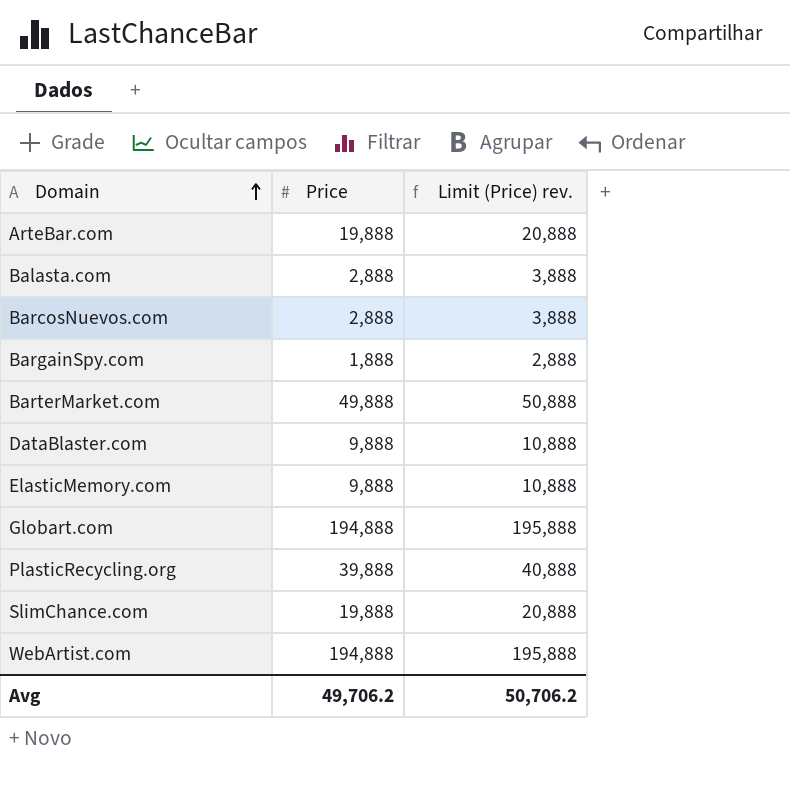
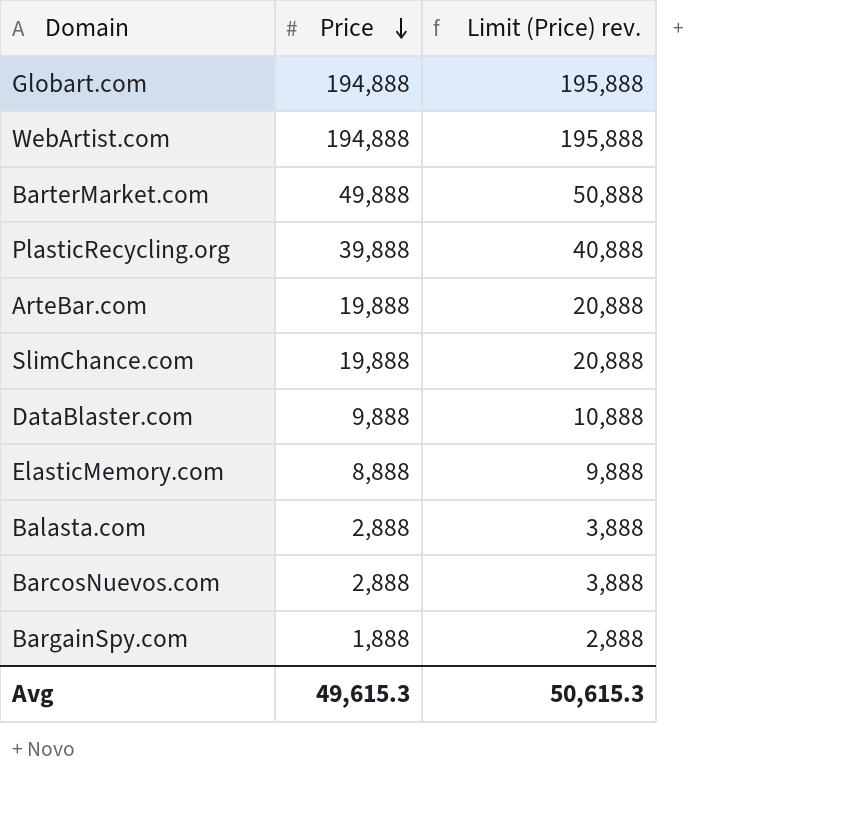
row order: Domain ascending -> Price descending
ElasticMemory.com | Price: 9,888 -> 8,888
ElasticMemory.com | Limit (Price) rev.: 10,888 -> 9,888
Avg | Price: 49,706.2 -> 49,615.3
Avg | Limit (Price) rev.: 50,706.2 -> 50,615.3

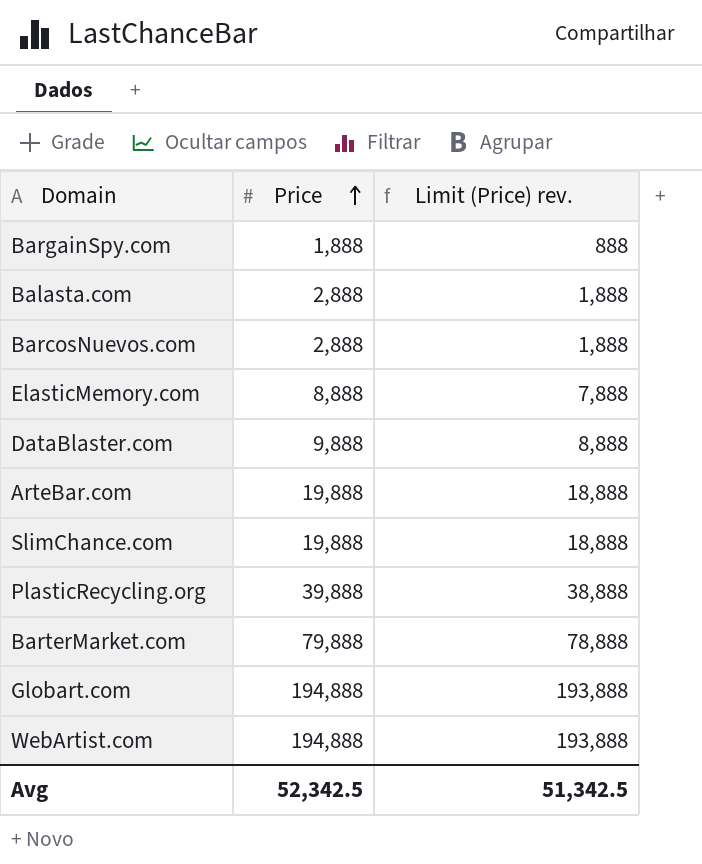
row order: Price descending -> Price ascending
column Limit (Price) rev. | formula: [Price] + 1000 -> [Price] - 1000
BarterMarket.com | Price: 49,888 -> 79,888
Avg | Price: 49,615.3 -> 52,342.5
Avg | Limit (Price) rev.: 50,615.3 -> 51,342.5

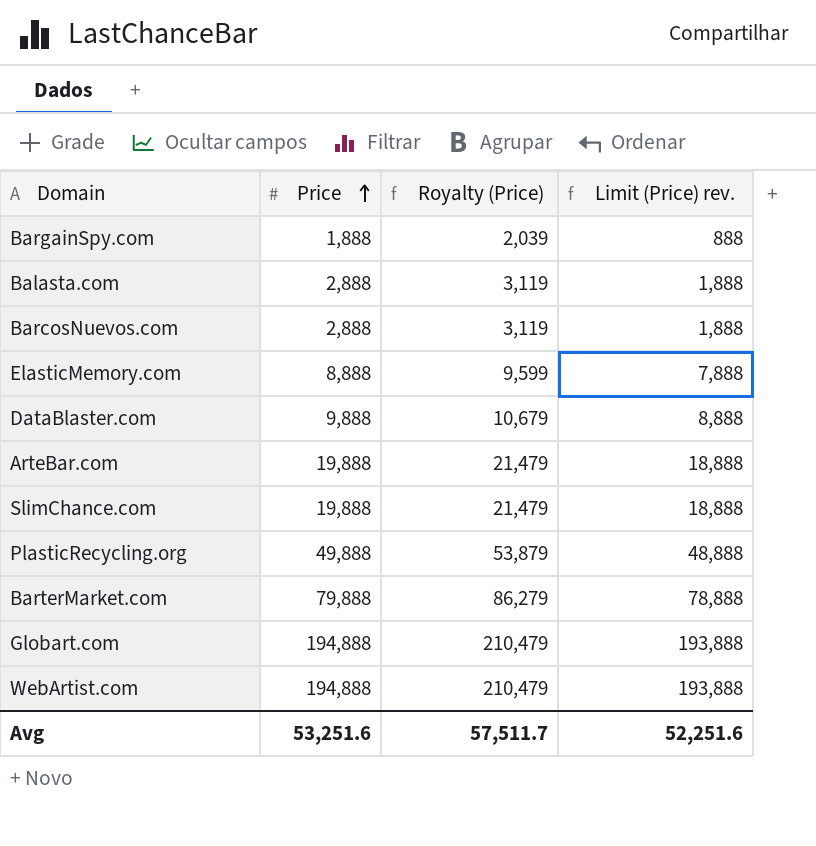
column Royalty (Price) | formula: none -> [Price] * 1.08
PlasticRecycling.org | Price: 39,888 -> 49,888
PlasticRecycling.org | Limit (Price) rev.: 38,888 -> 48,888
Avg | Price: 52,342.5 -> 53,251.6
Avg | Limit (Price) rev.: 51,342.5 -> 52,251.6

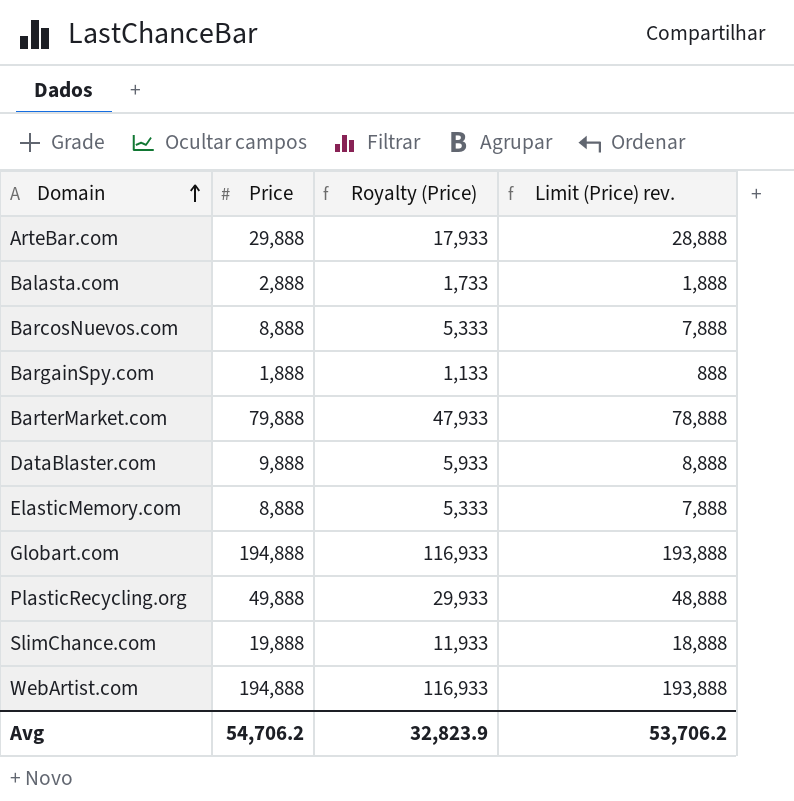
row order: Price ascending -> Domain ascending
column Royalty (Price) | formula: [Price] * 1.08 -> [Price] * 0.6
ArteBar.com | Price: 19,888 -> 29,888
ArteBar.com | Limit (Price) rev.: 18,888 -> 28,888
BarcosNuevos.com | Price: 2,888 -> 8,888
BarcosNuevos.com | Limit (Price) rev.: 1,888 -> 7,888
Avg | Price: 53,251.6 -> 54,706.2
Avg | Royalty (Price): 57,511.7 -> 32,823.9
Avg | Limit (Price) rev.: 52,251.6 -> 53,706.2

